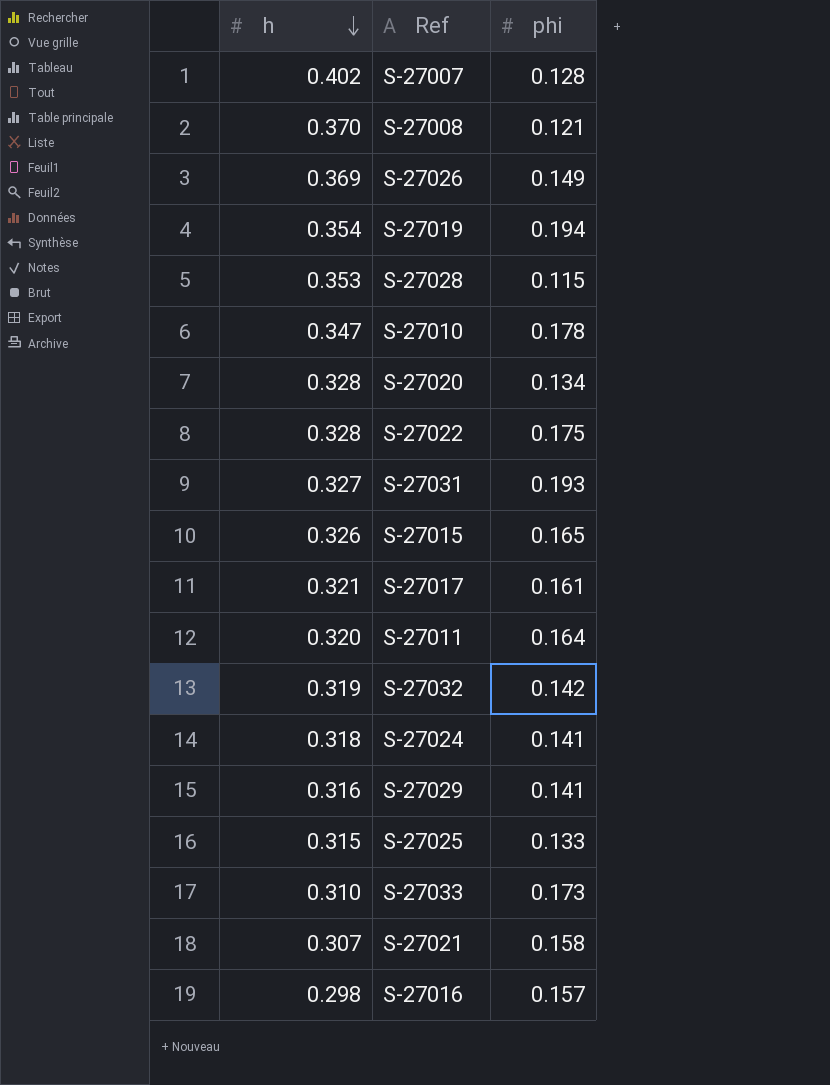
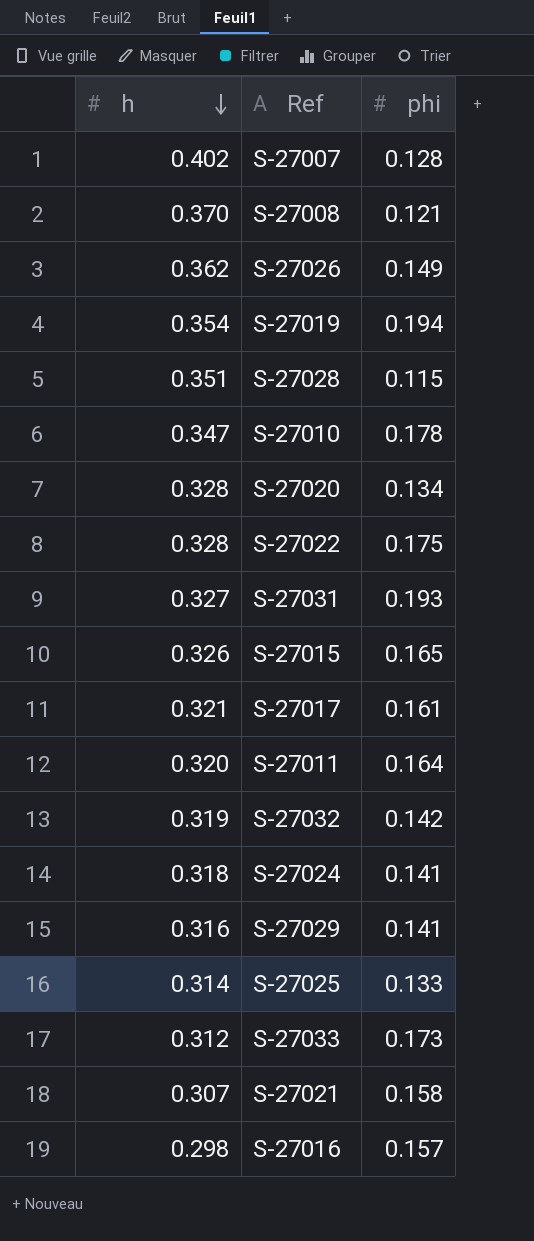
S-27026 | h: 0.369 -> 0.362
S-27028 | h: 0.353 -> 0.351
S-27025 | h: 0.315 -> 0.314
S-27033 | h: 0.310 -> 0.312

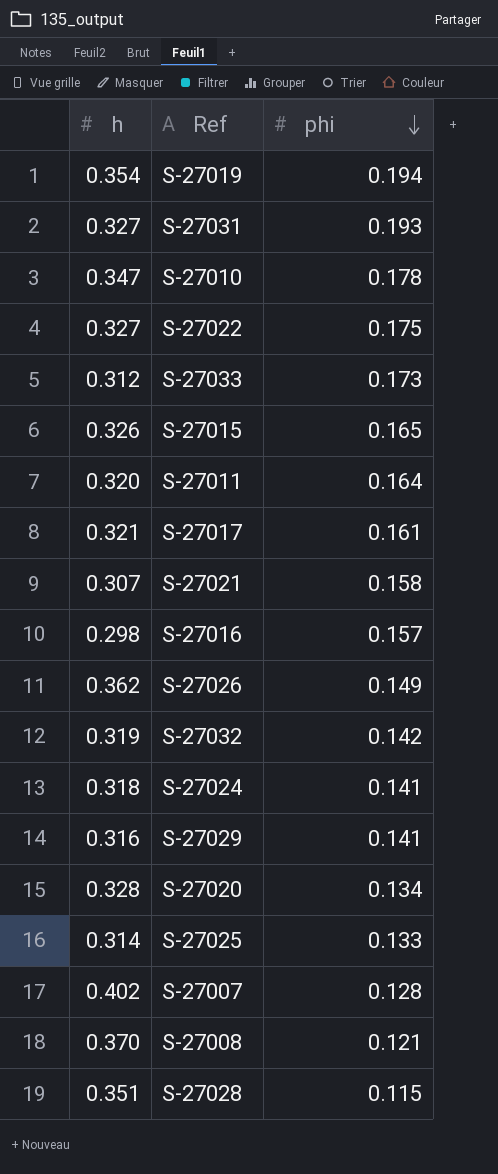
row order: h descending -> phi descending
S-27022 | h: 0.328 -> 0.327

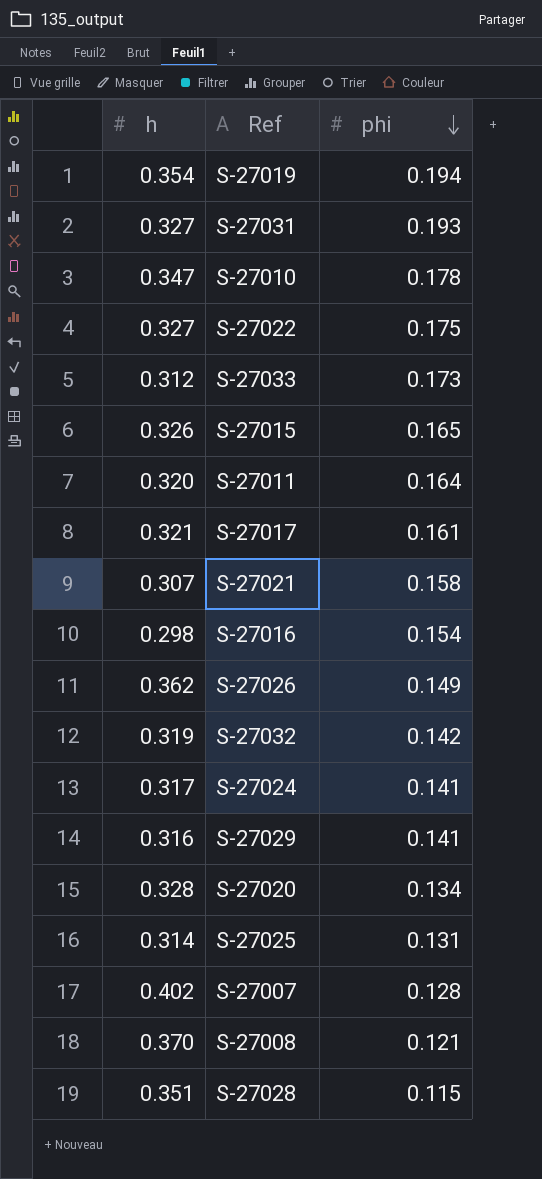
S-27016 | phi: 0.157 -> 0.154
S-27024 | h: 0.318 -> 0.317
S-27025 | phi: 0.133 -> 0.131

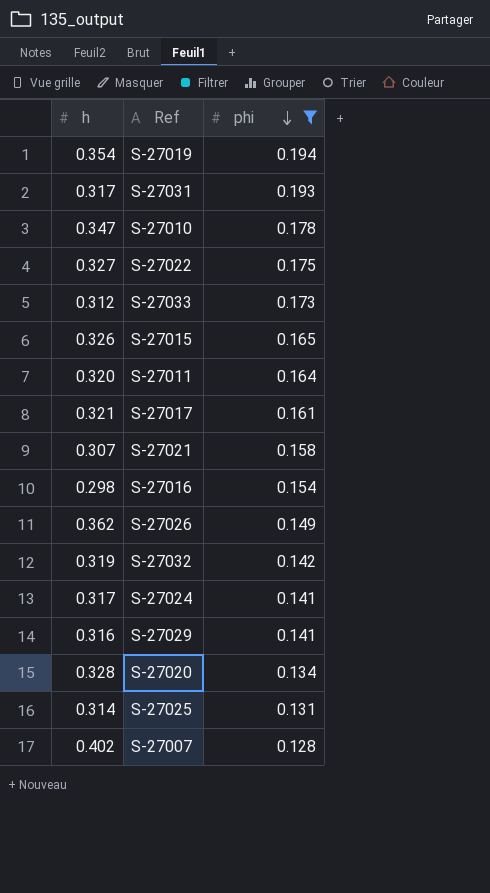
filter: none -> phi >= 0.128
S-27031 | h: 0.327 -> 0.317

